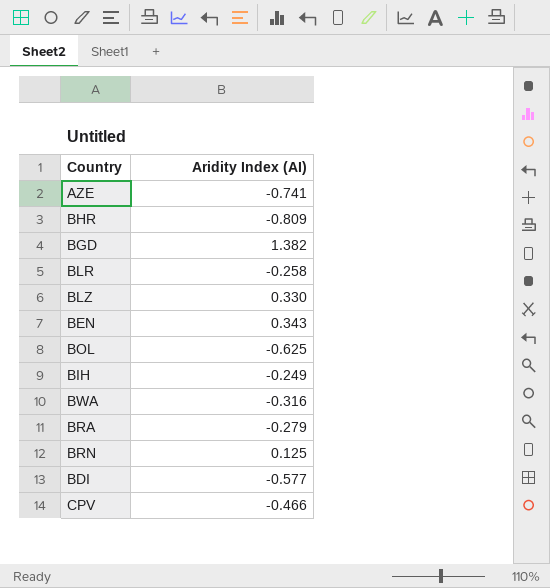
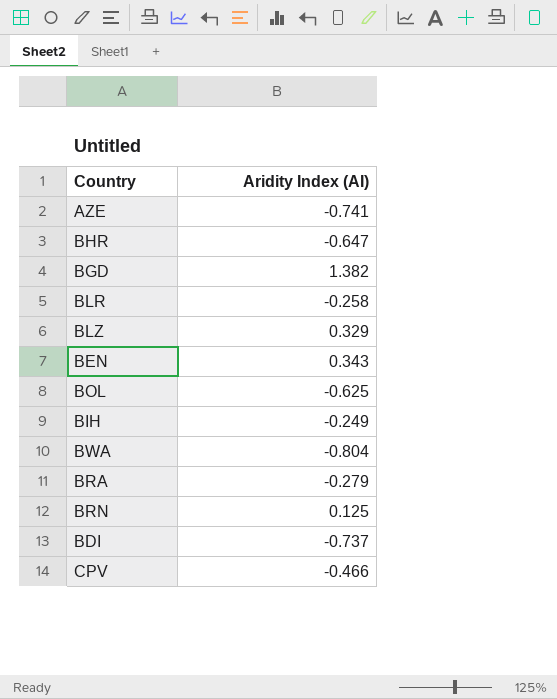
BHR | Aridity Index (AI): -0.809 -> -0.647
BLZ | Aridity Index (AI): 0.330 -> 0.329
BWA | Aridity Index (AI): -0.316 -> -0.804
BDI | Aridity Index (AI): -0.577 -> -0.737

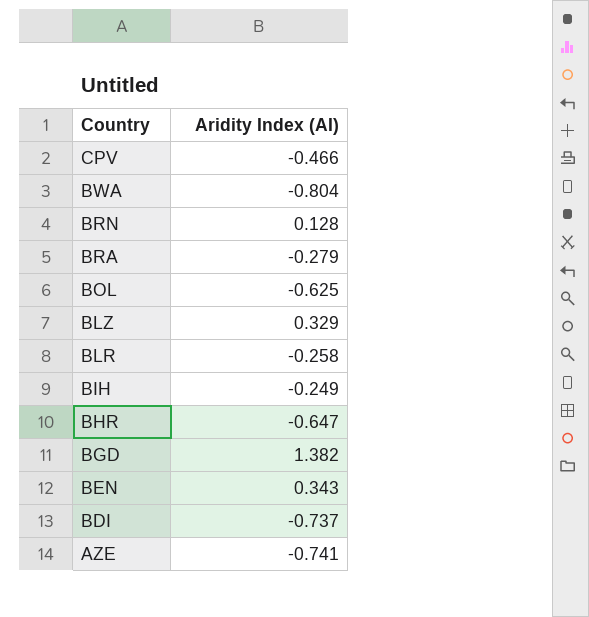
row order: none -> Country descending
BRN | Aridity Index (AI): 0.125 -> 0.128

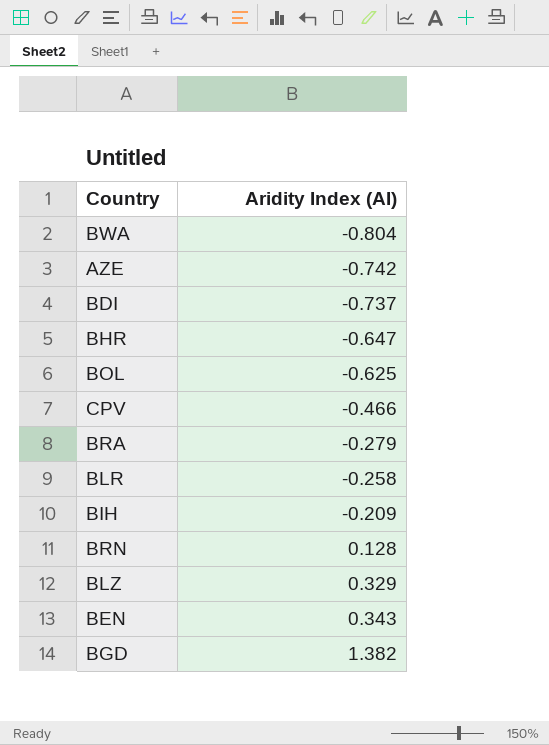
row order: Country descending -> Aridity Index (AI) ascending
AZE | Aridity Index (AI): -0.741 -> -0.742
BIH | Aridity Index (AI): -0.249 -> -0.209

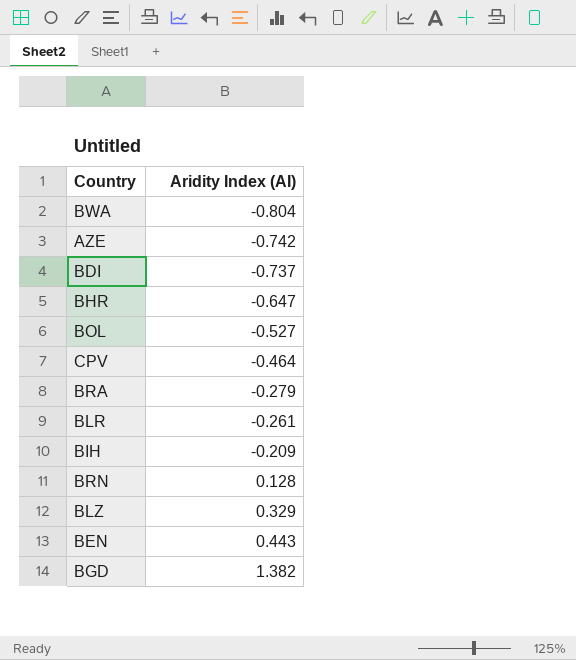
BOL | Aridity Index (AI): -0.625 -> -0.527
CPV | Aridity Index (AI): -0.466 -> -0.464
BLR | Aridity Index (AI): -0.258 -> -0.261
BEN | Aridity Index (AI): 0.343 -> 0.443

